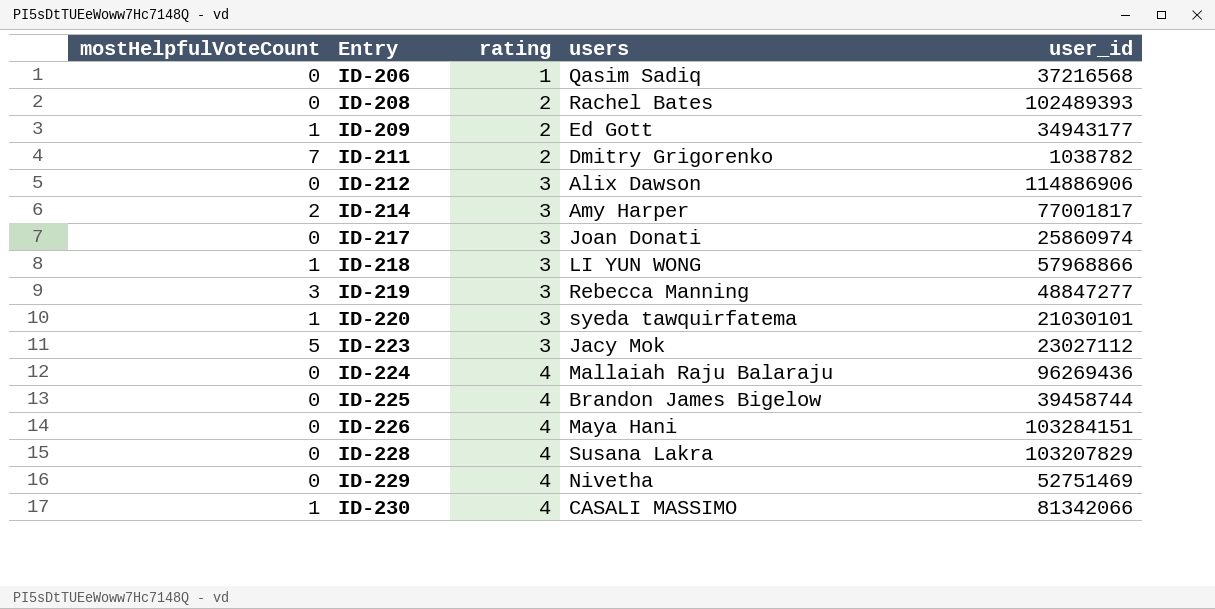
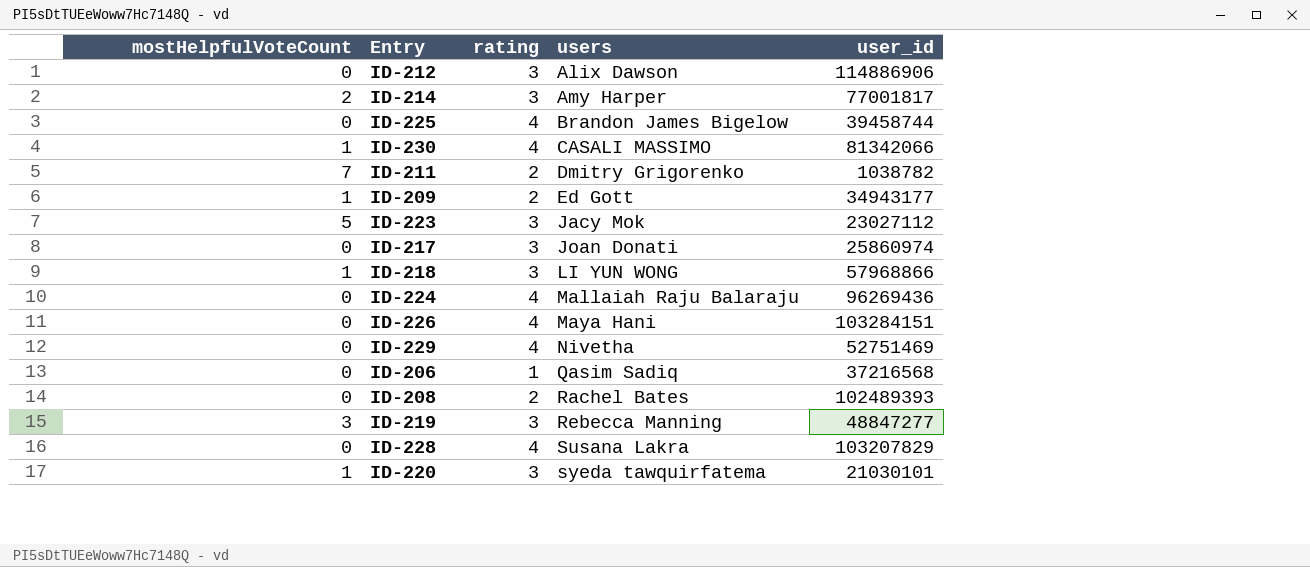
row order: Entry ascending -> users ascending

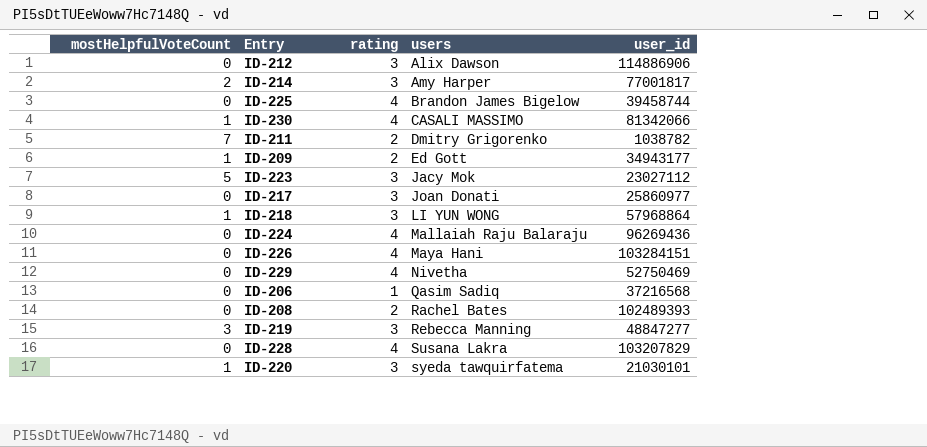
ID-217 | user_id: 25860974 -> 25860977
ID-218 | user_id: 57968866 -> 57968864
ID-229 | user_id: 52751469 -> 52750469

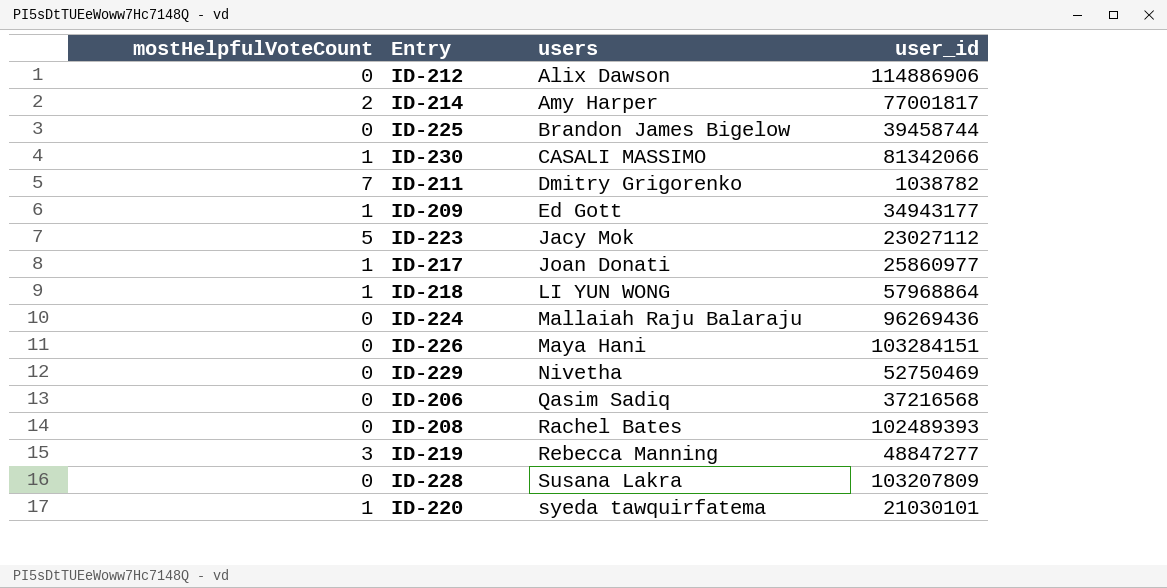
column rating | position: 3 -> none
ID-217 | mostHelpfulVoteCount: 0 -> 1
ID-228 | user_id: 103207829 -> 103207809

